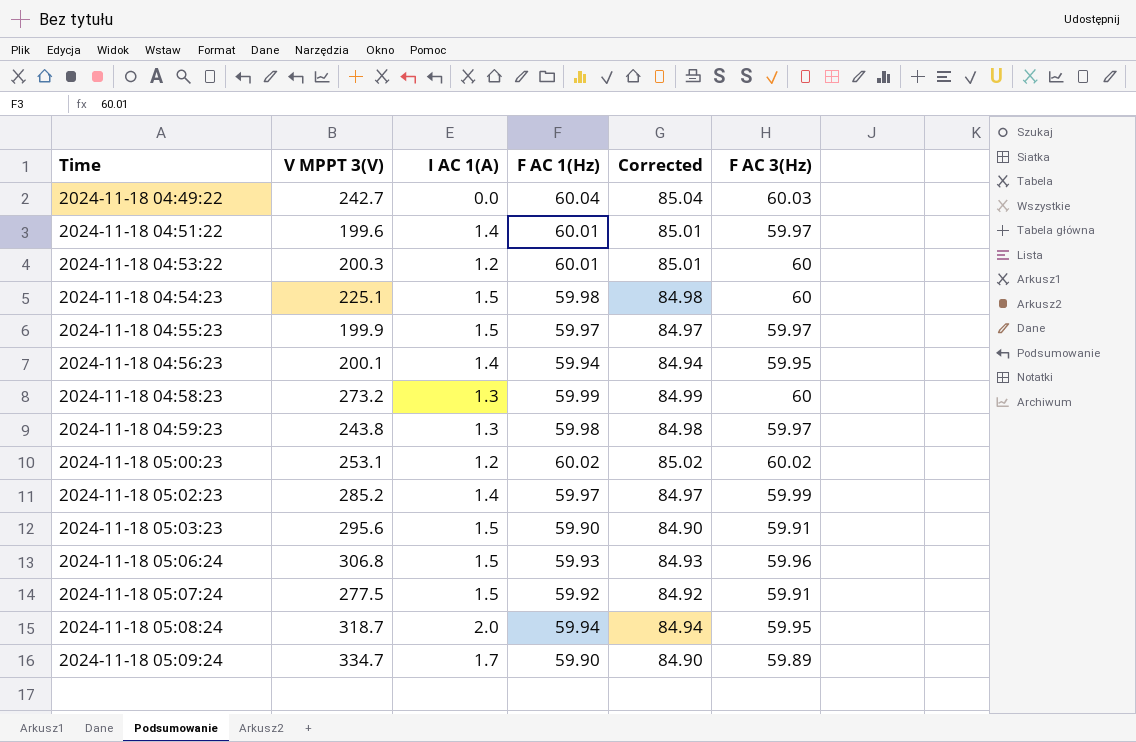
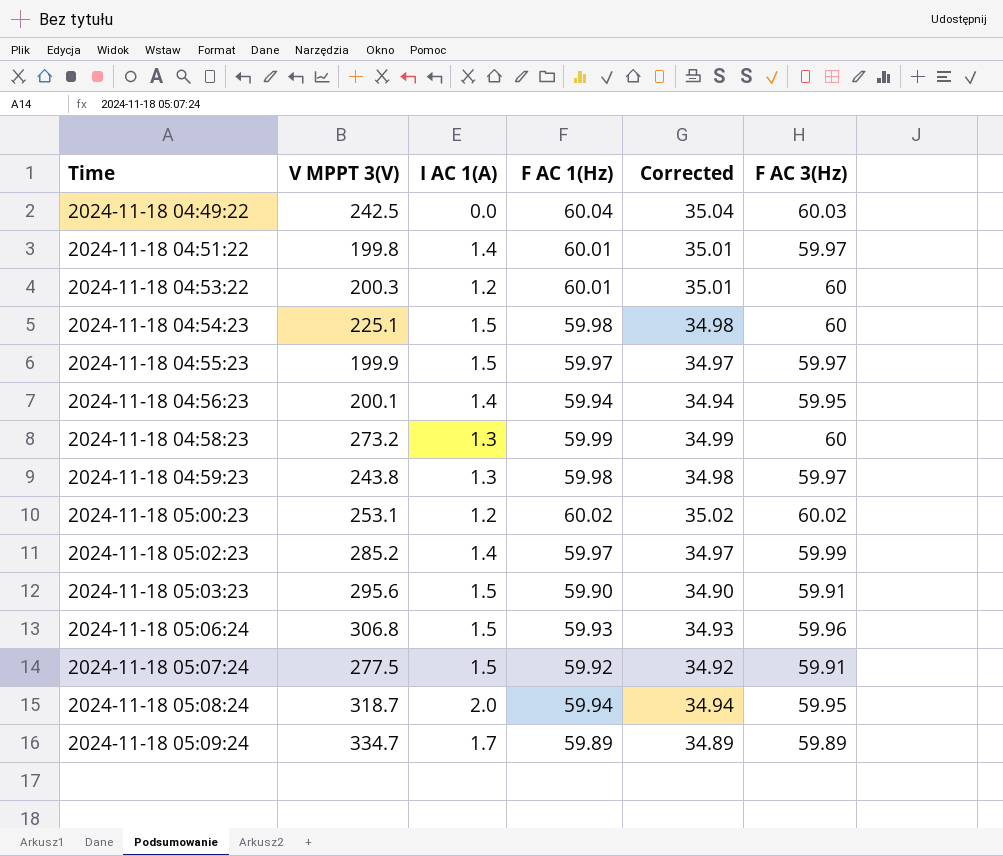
column Corrected | formula: [F AC 1(Hz)] + 25 -> [F AC 1(Hz)] - 25
2024-11-18 04:49:22 | V MPPT 3(V): 242.7 -> 242.5
2024-11-18 04:51:22 | V MPPT 3(V): 199.6 -> 199.8
2024-11-18 05:09:24 | F AC 1(Hz): 59.90 -> 59.89

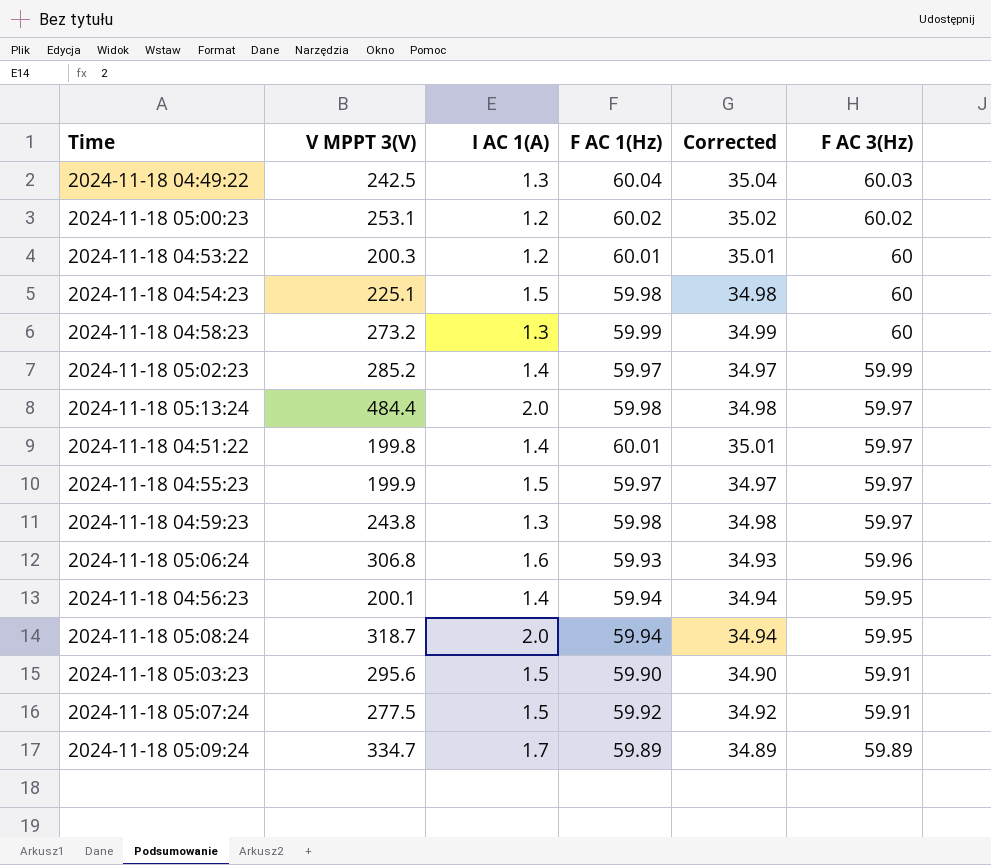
row order: Time ascending -> F AC 3(Hz) descending
2024-11-18 04:49:22 | I AC 1(A): 0.0 -> 1.3
row 2024-11-18 05:13:24: none -> 484.4 | 2.0 | 59.98 | 34.98 | 59.97
2024-11-18 05:06:24 | I AC 1(A): 1.5 -> 1.6

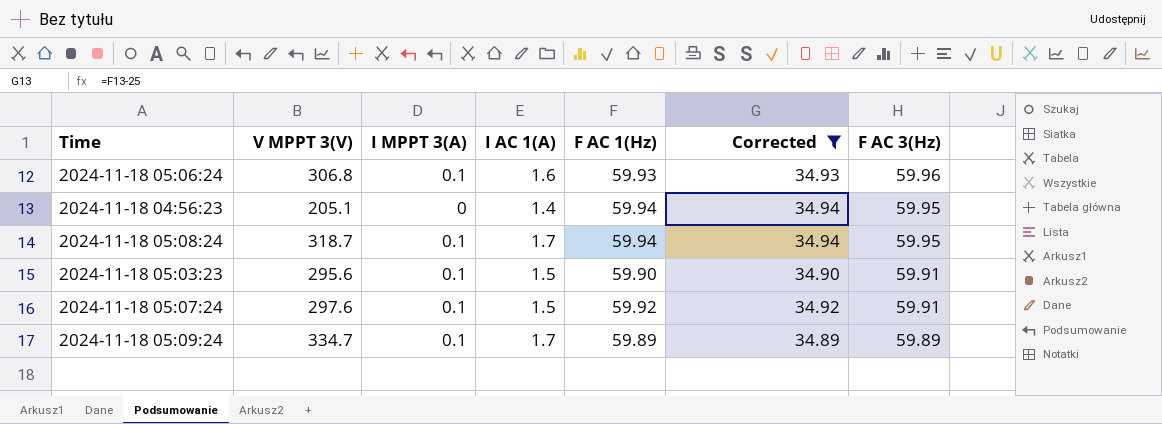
filter: none -> Corrected <= 34.94
column I MPPT 3(A) | position: none -> 3
2024-11-18 04:56:23 | V MPPT 3(V): 200.1 -> 205.1
2024-11-18 05:08:24 | I AC 1(A): 2.0 -> 1.7
2024-11-18 05:07:24 | V MPPT 3(V): 277.5 -> 297.6

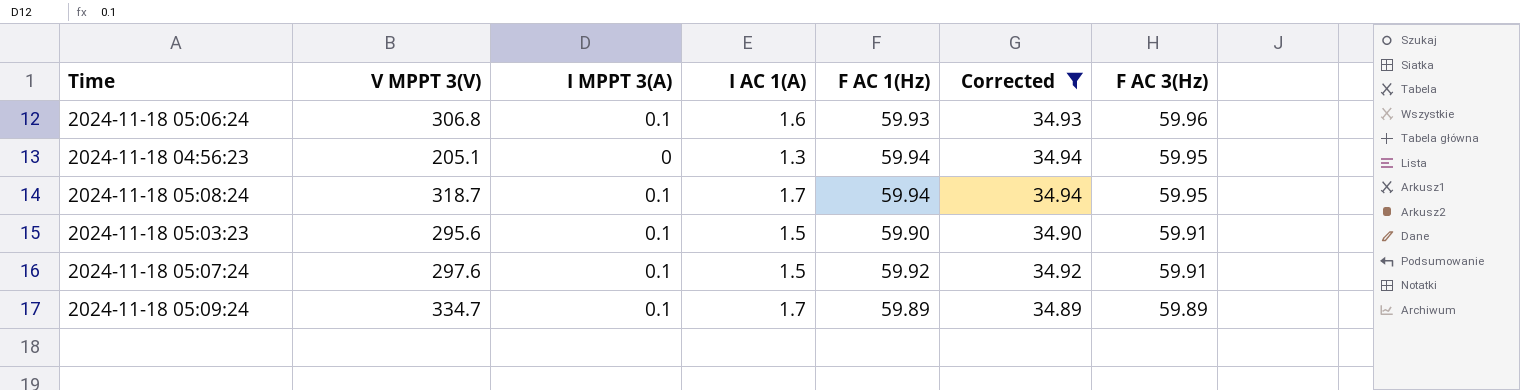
2024-11-18 04:56:23 | I AC 1(A): 1.4 -> 1.3

